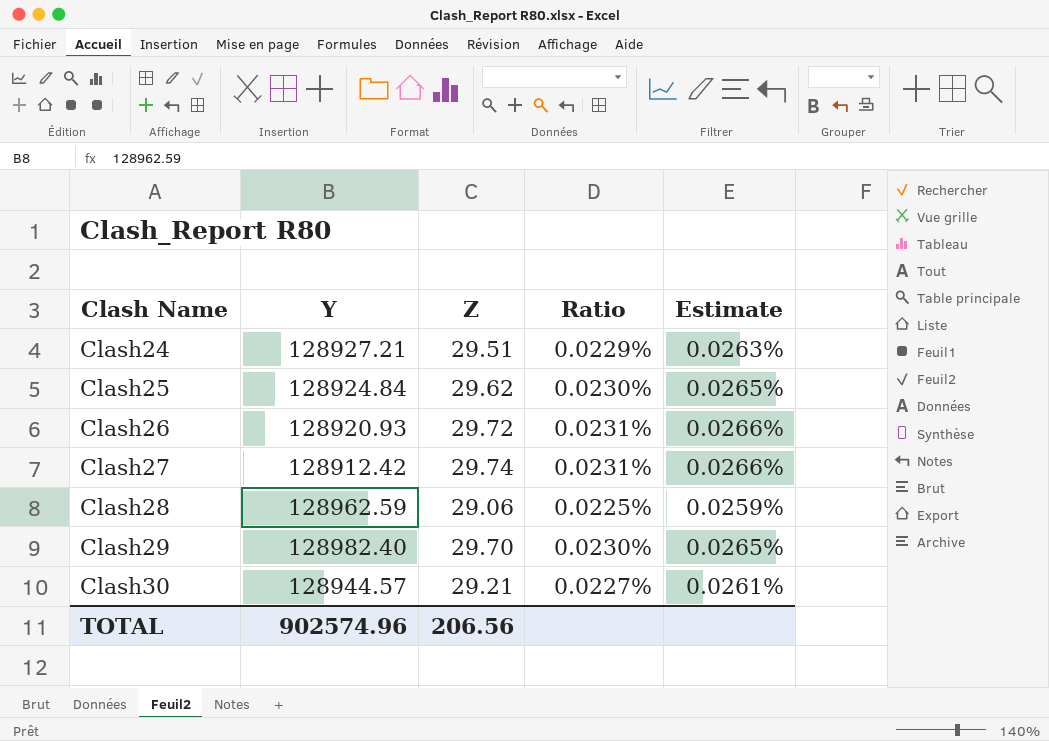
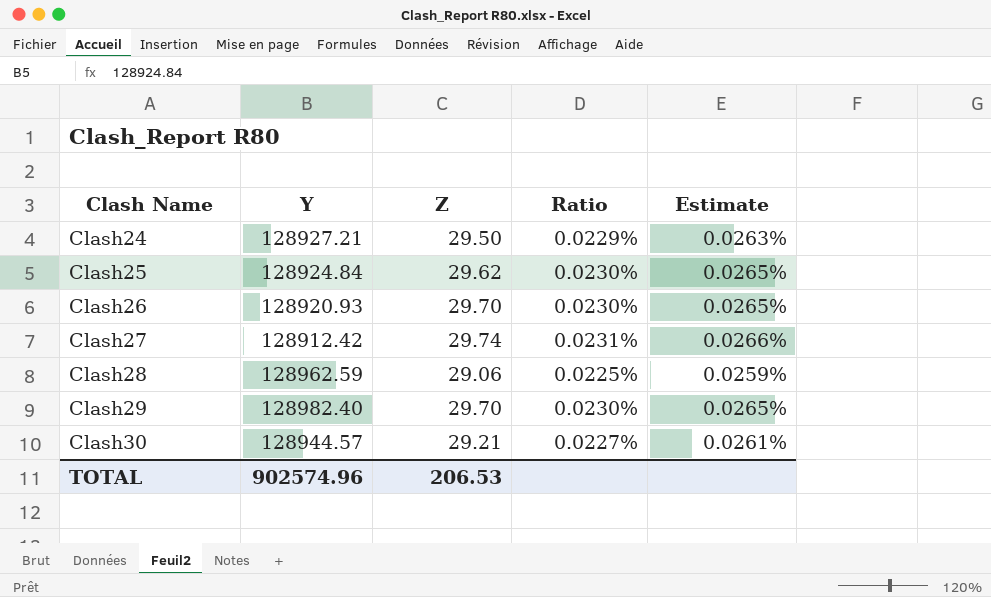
Clash24 | Z: 29.51 -> 29.50
Clash26 | Z: 29.72 -> 29.70
Clash26 | Ratio: 0.0231% -> 0.0230%
Clash26 | Estimate: 0.0266% -> 0.0265%
TOTAL | Z: 206.56 -> 206.53

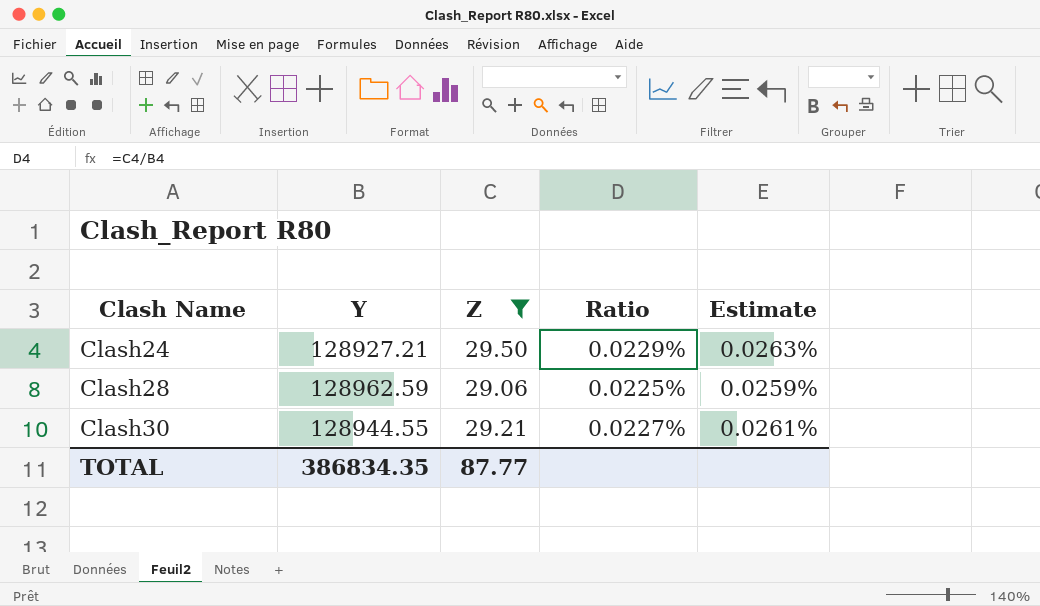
filter: none -> Z <= 29.50
Clash30 | Y: 128944.57 -> 128944.55
TOTAL | Y: 902574.96 -> 386834.35
TOTAL | Z: 206.53 -> 87.77

